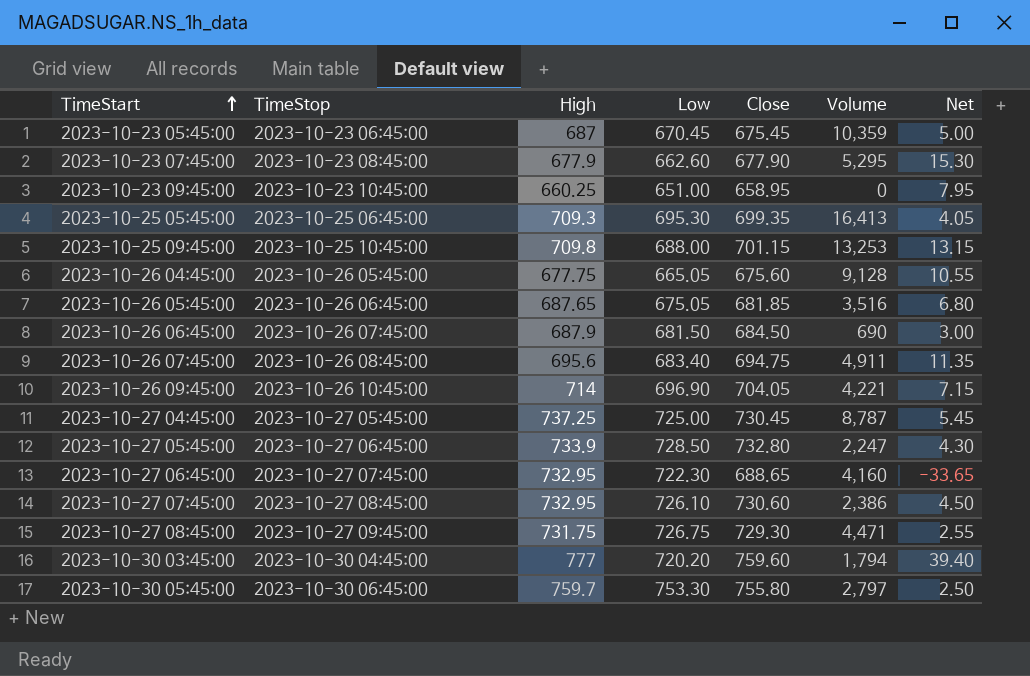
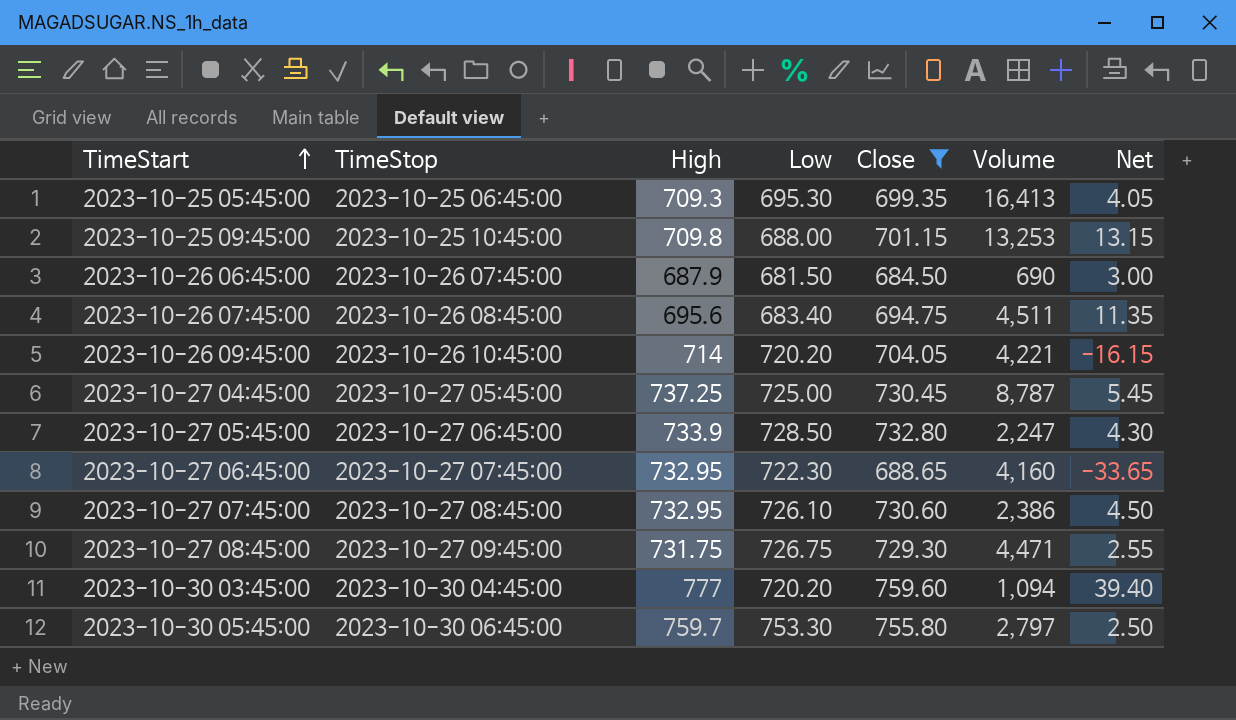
filter: none -> Close >= 684.50
2023-10-26 07:45:00 | Volume: 4,911 -> 4,511
2023-10-26 09:45:00 | Low: 696.90 -> 720.20
2023-10-26 09:45:00 | Net: 7.15 -> -16.15
2023-10-30 03:45:00 | Volume: 1,794 -> 1,094

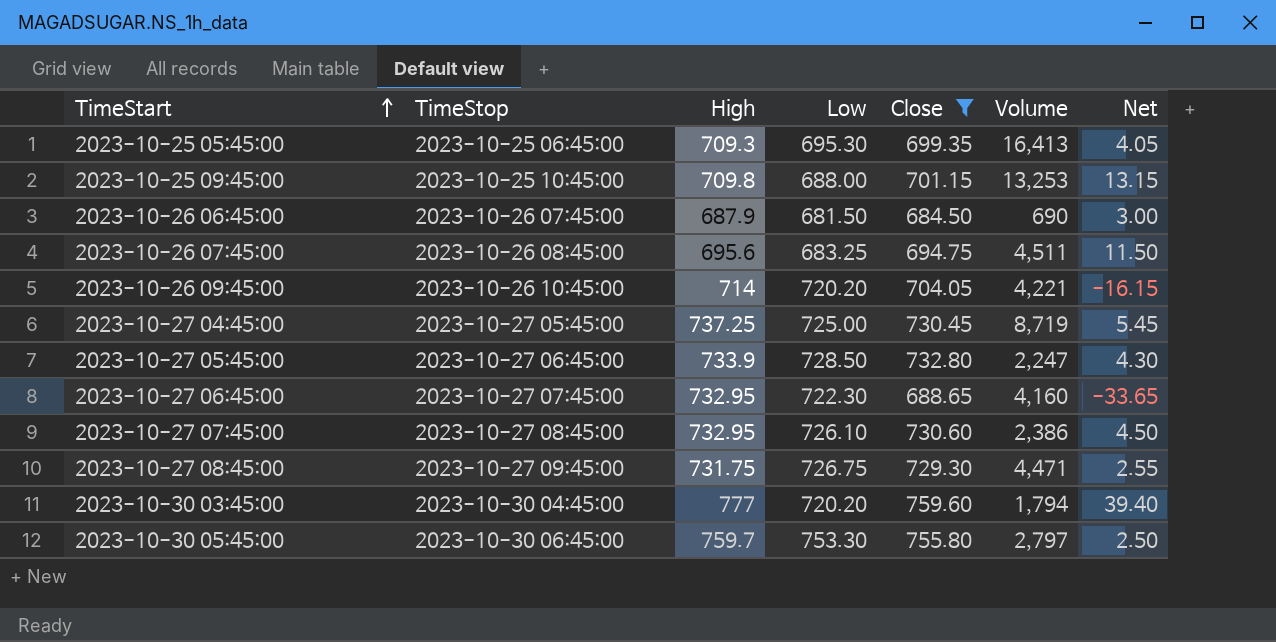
2023-10-26 07:45:00 | Low: 683.40 -> 683.25
2023-10-26 07:45:00 | Net: 11.35 -> 11.50
2023-10-27 04:45:00 | Volume: 8,787 -> 8,719
2023-10-30 03:45:00 | Volume: 1,094 -> 1,794

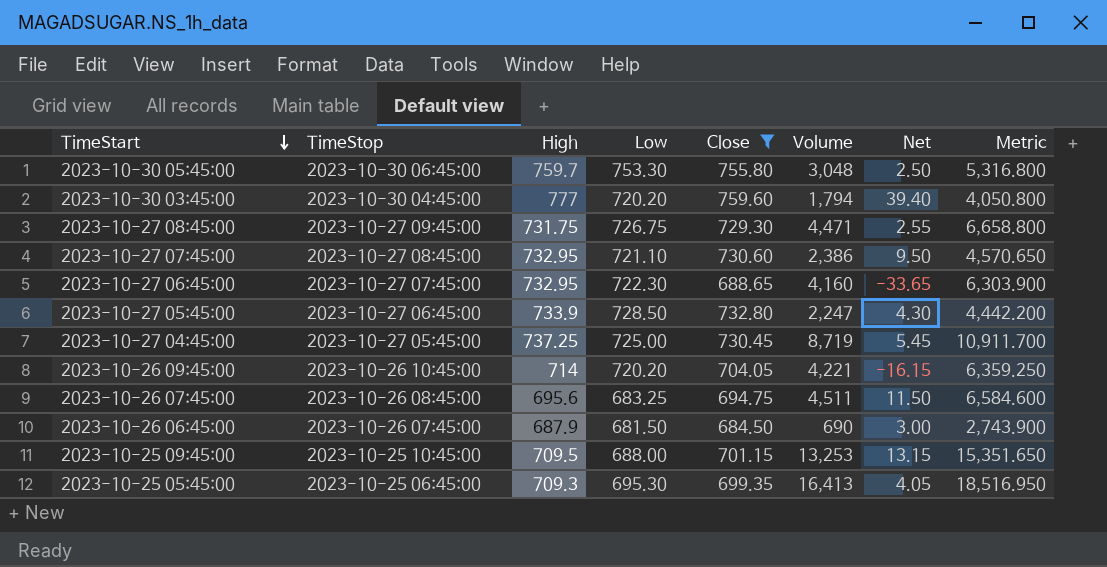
row order: TimeStart ascending -> TimeStart descending
column Metric | formula: none -> [High] + [Low] + [Close] + [Volume]
2023-10-30 05:45:00 | Volume: 2,797 -> 3,048
2023-10-27 07:45:00 | Low: 726.10 -> 721.10
2023-10-27 07:45:00 | Net: 4.50 -> 9.50
2023-10-25 09:45:00 | High: 709.8 -> 709.5

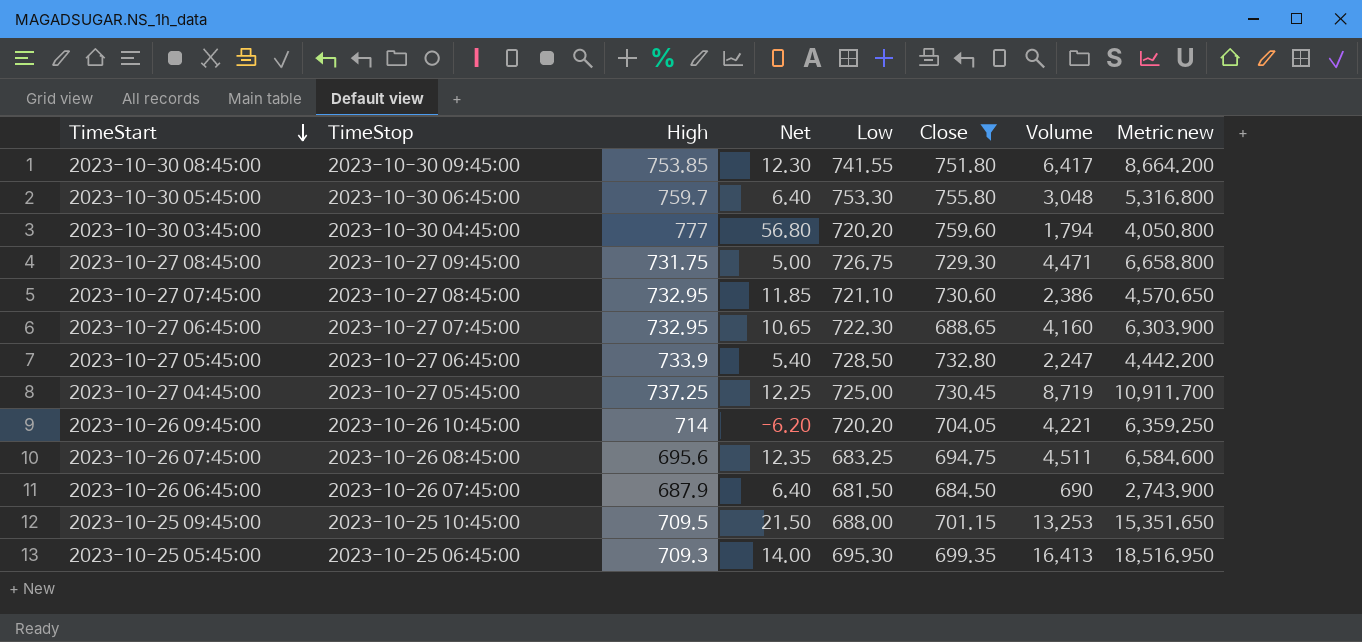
column Net | formula: [Close] - [Low] -> [High] - [Low]
column Net | position: 7 -> 4
column name: Metric -> Metric new
row 2023-10-30 08:45:00: none -> 2023-10-30 09:45:00 | 753.85 | 12.30 | 741.55 | 751.80 | 6,417 | 8,664.200

